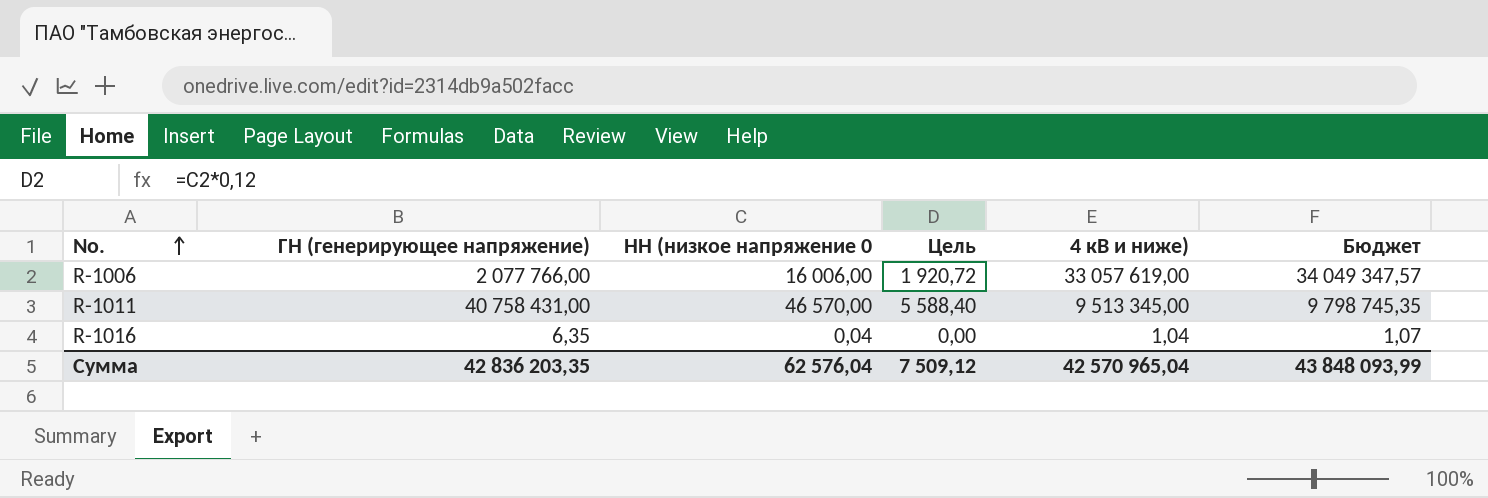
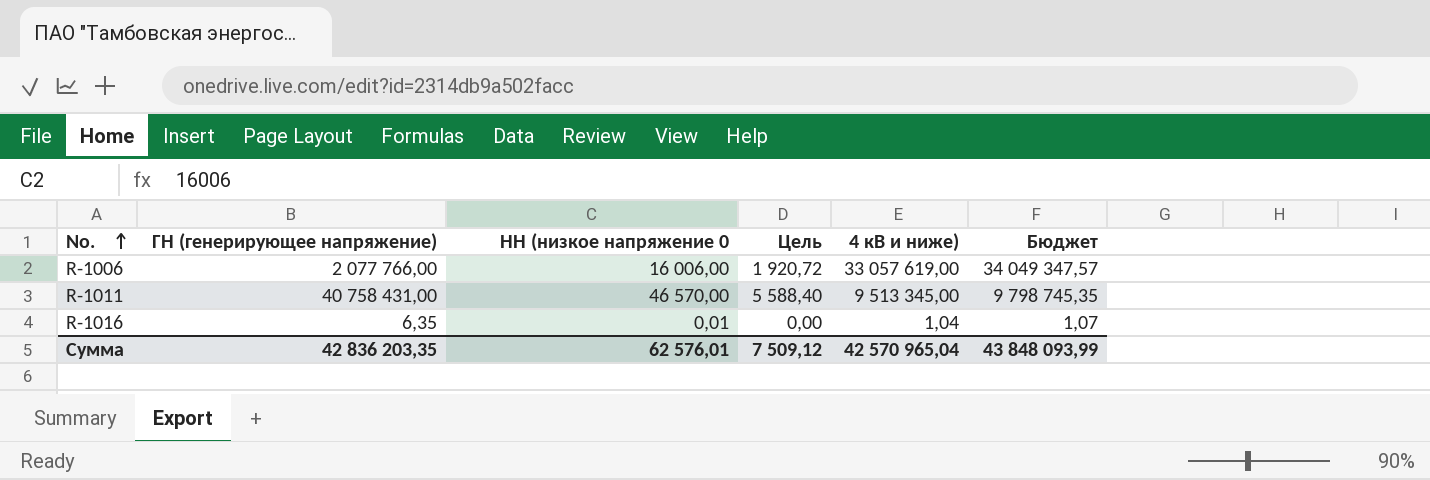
R-1016 | НН (низкое напряжение 0: 0,04 -> 0,01
Сумма | НН (низкое напряжение 0: 62 576,04 -> 62 576,01

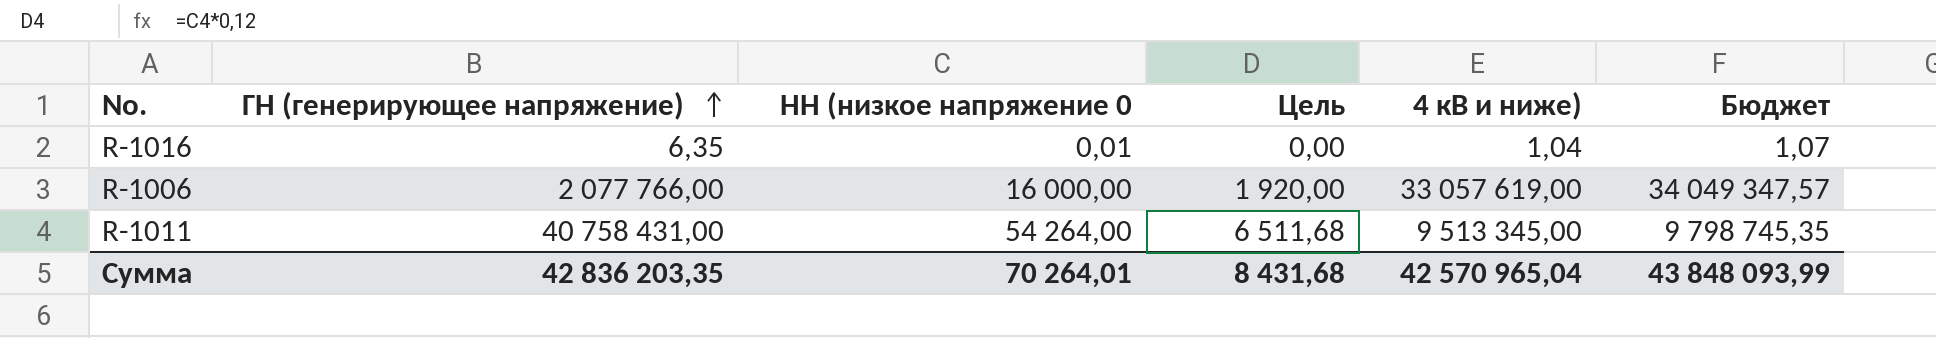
row order: No. ascending -> ГН (генерирующее напряжение) ascending
R-1006 | НН (низкое напряжение 0: 16 006,00 -> 16 000,00
R-1006 | Цель: 1 920,72 -> 1 920,00
R-1011 | НН (низкое напряжение 0: 46 570,00 -> 54 264,00
R-1011 | Цель: 5 588,40 -> 6 511,68
Сумма | НН (низкое напряжение 0: 62 576,01 -> 70 264,01
Сумма | Цель: 7 509,12 -> 8 431,68

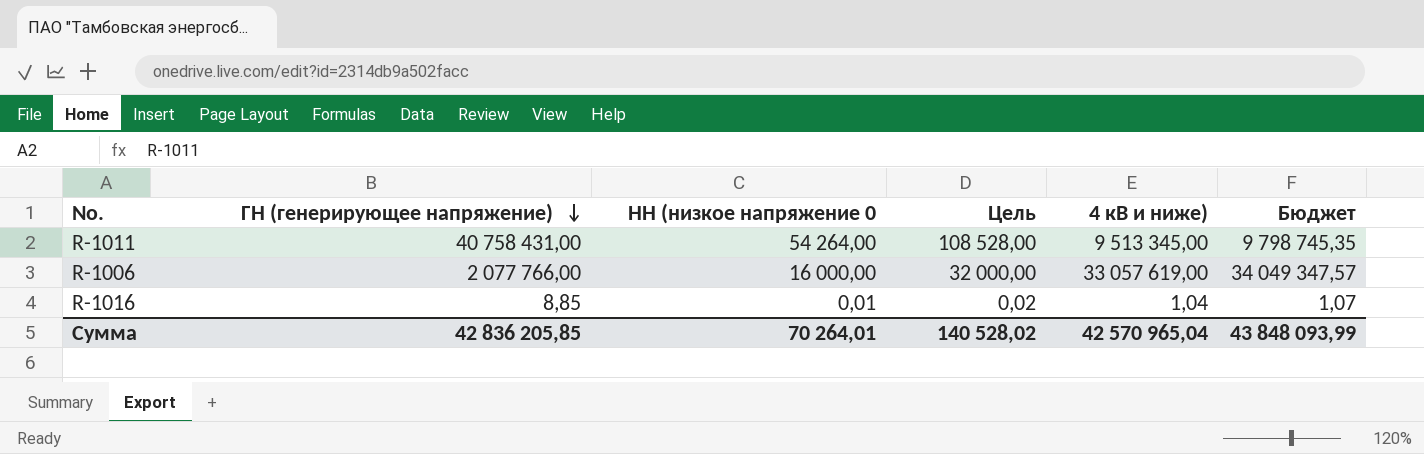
row order: ГН (генерирующее напряжение) ascending -> ГН (генерирующее напряжение) descending
column Цель | formula: [НН (низкое напряжение 0] * 0,12 -> [НН (низкое напряжение 0] * 2
R-1016 | ГН (генерирующее напряжение): 6,35 -> 8,85
Сумма | ГН (генерирующее напряжение): 42 836 203,35 -> 42 836 205,85
Сумма | Цель: 8 431,68 -> 140 528,02

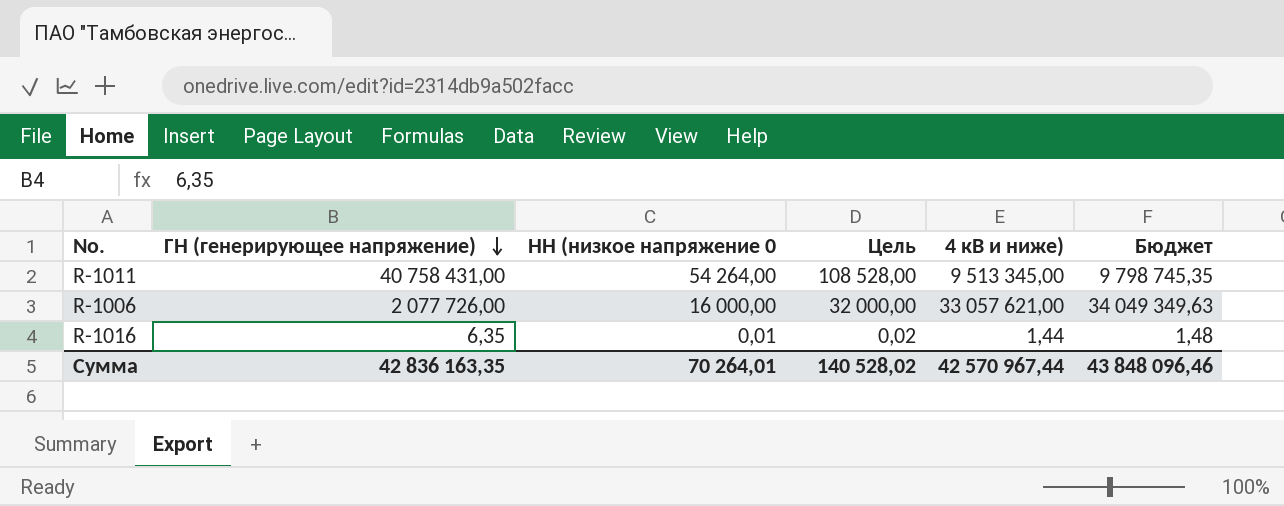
R-1006 | ГН (генерирующее напряжение): 2 077 766,00 -> 2 077 726,00
R-1006 | 4 кВ и ниже): 33 057 619,00 -> 33 057 621,00
R-1006 | Бюджет: 34 049 347,57 -> 34 049 349,63
R-1016 | ГН (генерирующее напряжение): 8,85 -> 6,35
R-1016 | 4 кВ и ниже): 1,04 -> 1,44
R-1016 | Бюджет: 1,07 -> 1,48
Сумма | ГН (генерирующее напряжение): 42 836 205,85 -> 42 836 163,35
Сумма | 4 кВ и ниже): 42 570 965,04 -> 42 570 967,44
Сумма | Бюджет: 43 848 093,99 -> 43 848 096,46

